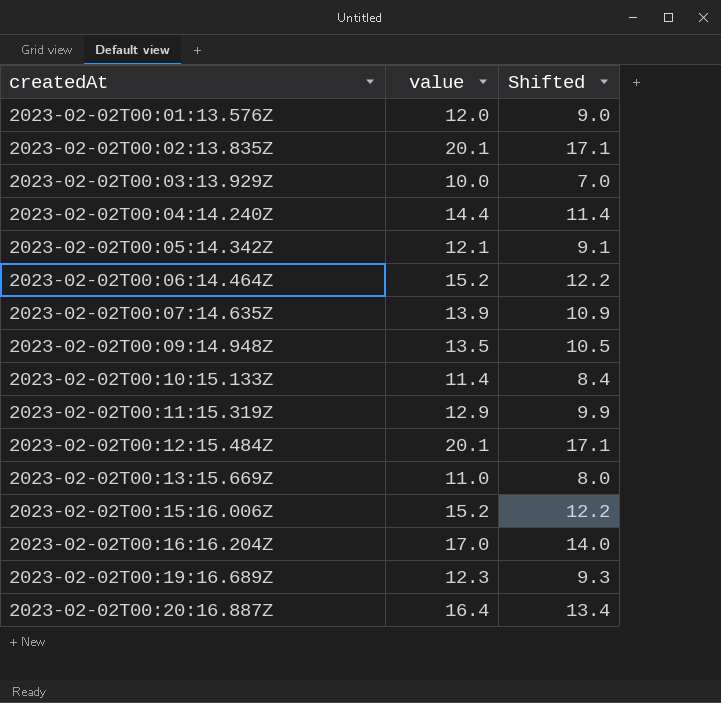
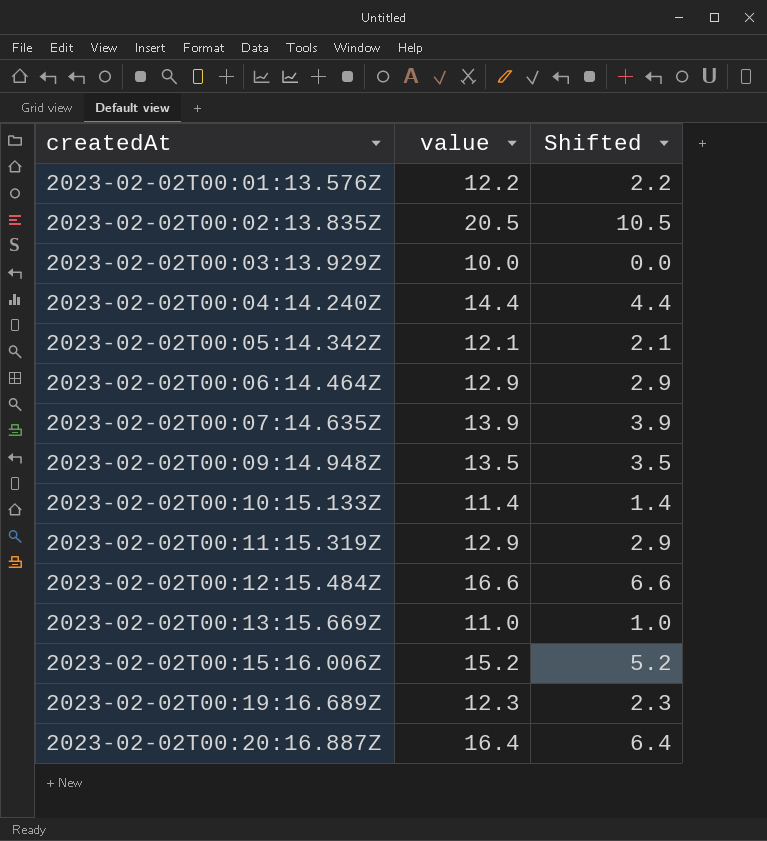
column Shifted | formula: [value] - 3 -> [value] - 10
row 2023-02-02T00:16:16.204Z: 17.0 | 14.0 -> none
2023-02-02T00:01:13.576Z | value: 12.0 -> 12.2
2023-02-02T00:02:13.835Z | value: 20.1 -> 20.5
2023-02-02T00:06:14.464Z | value: 15.2 -> 12.9
2023-02-02T00:12:15.484Z | value: 20.1 -> 16.6

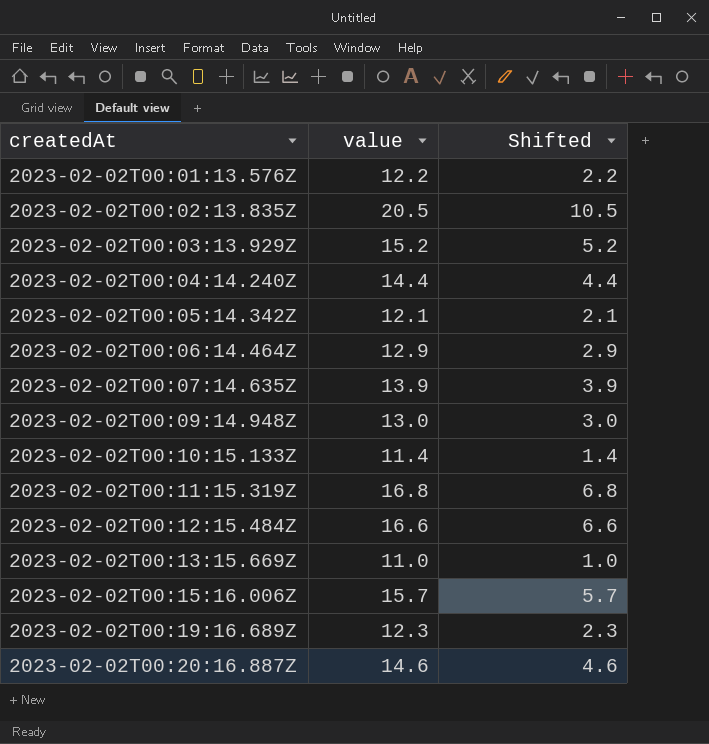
2023-02-02T00:03:13.929Z | value: 10.0 -> 15.2
2023-02-02T00:03:13.929Z | Shifted: 0.0 -> 5.2
2023-02-02T00:09:14.948Z | value: 13.5 -> 13.0
2023-02-02T00:09:14.948Z | Shifted: 3.5 -> 3.0
2023-02-02T00:11:15.319Z | value: 12.9 -> 16.8
2023-02-02T00:11:15.319Z | Shifted: 2.9 -> 6.8
2023-02-02T00:15:16.006Z | value: 15.2 -> 15.7
2023-02-02T00:15:16.006Z | Shifted: 5.2 -> 5.7
2023-02-02T00:20:16.887Z | value: 16.4 -> 14.6
2023-02-02T00:20:16.887Z | Shifted: 6.4 -> 4.6

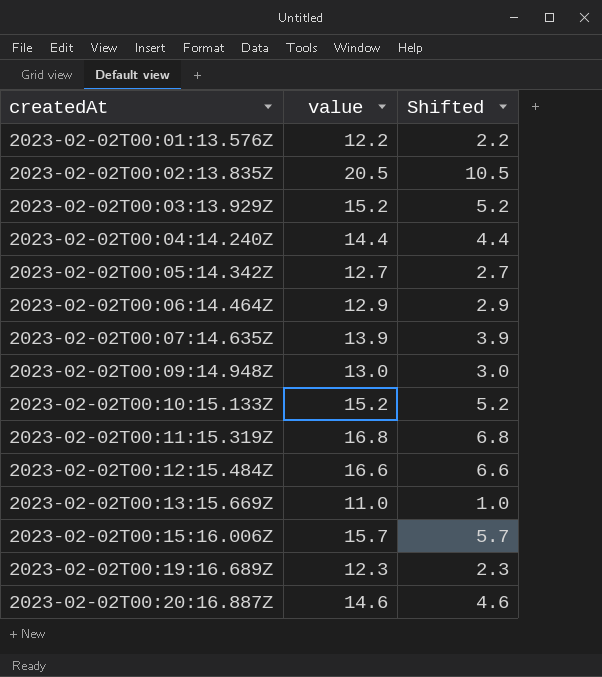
2023-02-02T00:05:14.342Z | value: 12.1 -> 12.7
2023-02-02T00:05:14.342Z | Shifted: 2.1 -> 2.7
2023-02-02T00:10:15.133Z | value: 11.4 -> 15.2
2023-02-02T00:10:15.133Z | Shifted: 1.4 -> 5.2

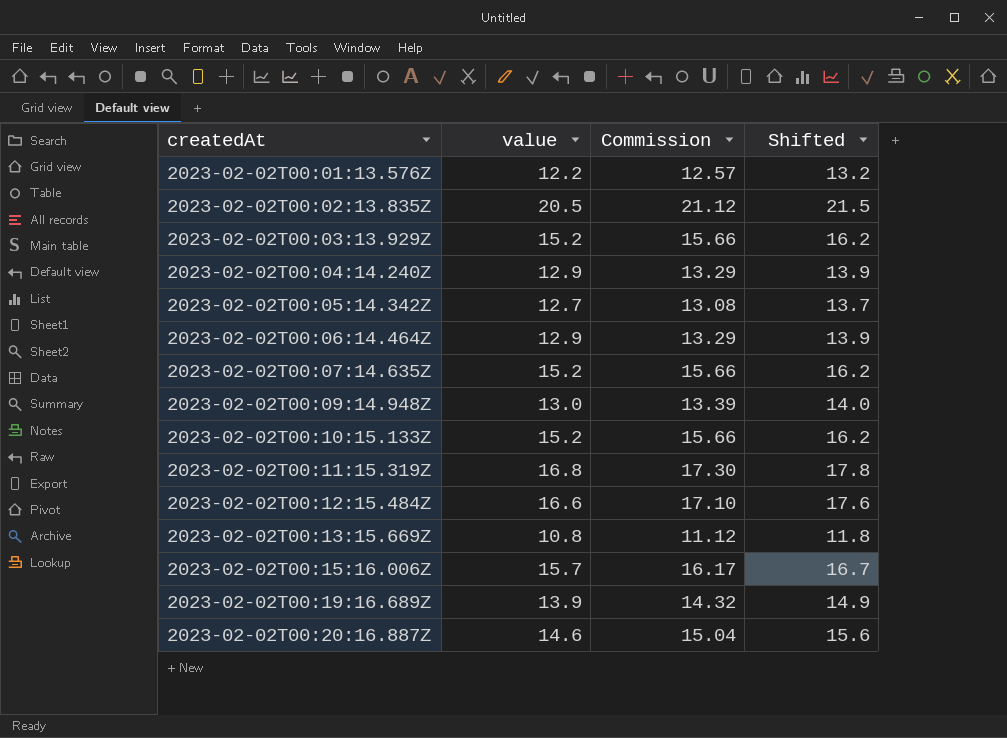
column Commission | formula: none -> [value] * 1.03
column Shifted | formula: [value] - 10 -> [value] + 1
2023-02-02T00:04:14.240Z | value: 14.4 -> 12.9
2023-02-02T00:07:14.635Z | value: 13.9 -> 15.2
2023-02-02T00:13:15.669Z | value: 11.0 -> 10.8
2023-02-02T00:19:16.689Z | value: 12.3 -> 13.9

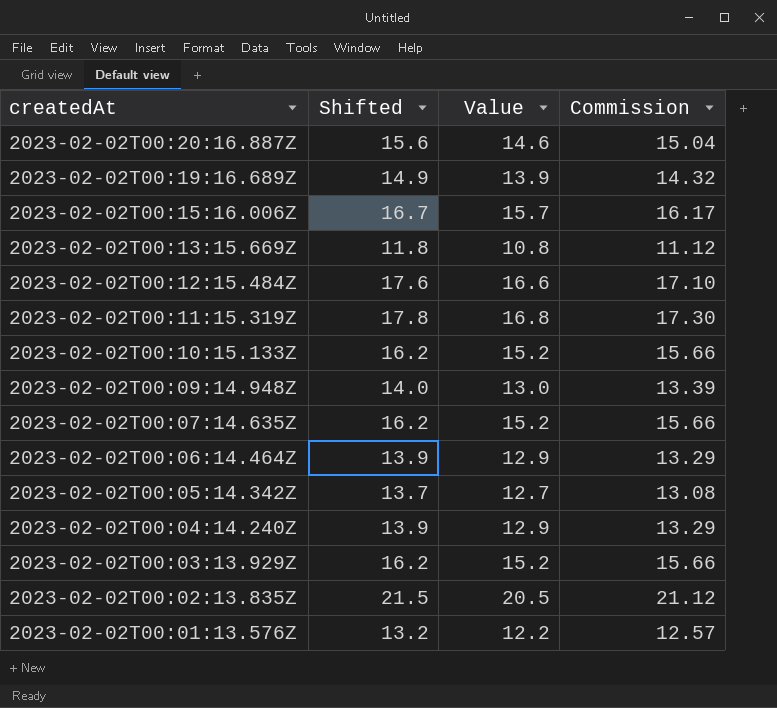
row order: createdAt ascending -> createdAt descending
column Shifted | position: 4 -> 2
column name: value -> Value

